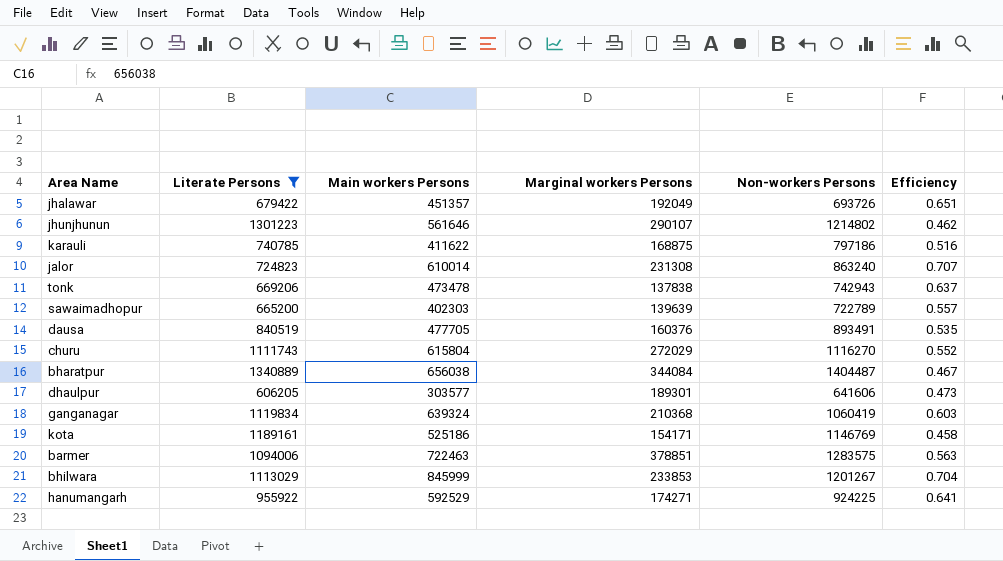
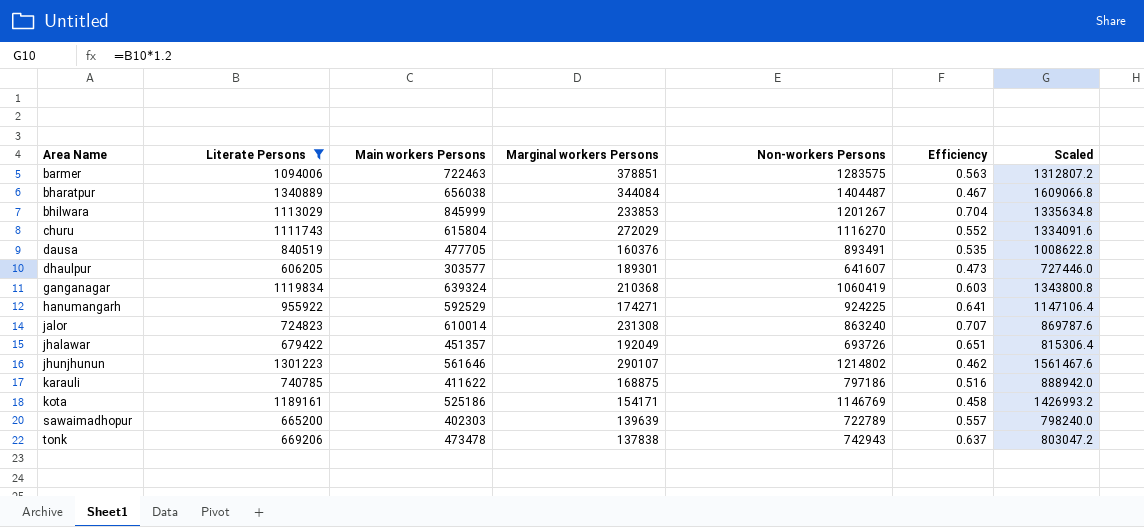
row order: none -> Area Name ascending
column Scaled | formula: none -> [Literate Persons] * 1.2
dhaulpur | Non-workers Persons: 641606 -> 641607

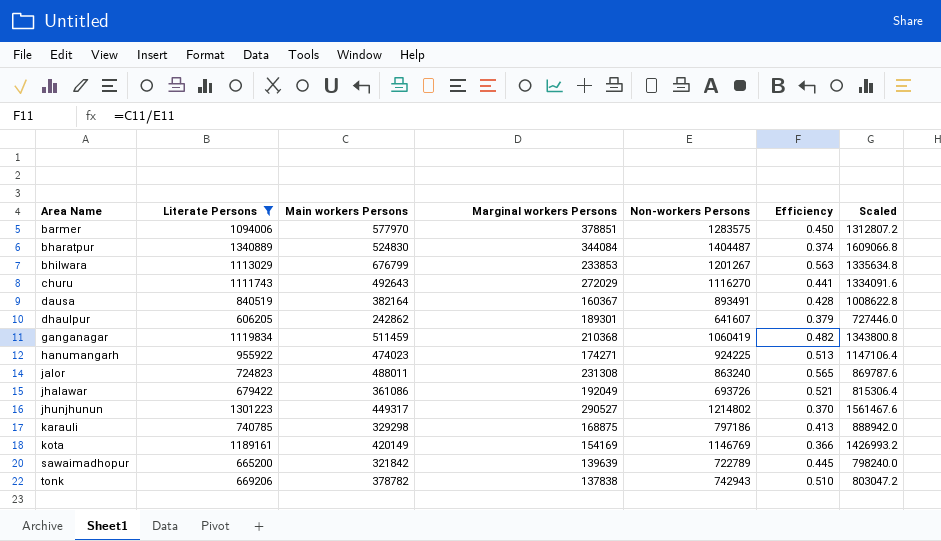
barmer | Main workers Persons: 722463 -> 577970
barmer | Efficiency: 0.563 -> 0.450
bharatpur | Main workers Persons: 656038 -> 524830
bharatpur | Efficiency: 0.467 -> 0.374
bhilwara | Main workers Persons: 845999 -> 676799
bhilwara | Efficiency: 0.704 -> 0.563
churu | Main workers Persons: 615804 -> 492643
churu | Efficiency: 0.552 -> 0.441
dausa | Main workers Persons: 477705 -> 382164
dausa | Marginal workers Persons: 160376 -> 160367
dausa | Efficiency: 0.535 -> 0.428
dhaulpur | Main workers Persons: 303577 -> 242862
dhaulpur | Efficiency: 0.473 -> 0.379
ganganagar | Main workers Persons: 639324 -> 511459
ganganagar | Efficiency: 0.603 -> 0.482
hanumangarh | Main workers Persons: 592529 -> 474023
hanumangarh | Efficiency: 0.641 -> 0.513
jalor | Main workers Persons: 610014 -> 488011
jalor | Efficiency: 0.707 -> 0.565
jhalawar | Main workers Persons: 451357 -> 361086
jhalawar | Efficiency: 0.651 -> 0.521
jhunjhunun | Main workers Persons: 561646 -> 449317
jhunjhunun | Marginal workers Persons: 290107 -> 290527
jhunjhunun | Efficiency: 0.462 -> 0.370
karauli | Main workers Persons: 411622 -> 329298
karauli | Efficiency: 0.516 -> 0.413
kota | Main workers Persons: 525186 -> 420149
kota | Marginal workers Persons: 154171 -> 154169
kota | Efficiency: 0.458 -> 0.366
sawaimadhopur | Main workers Persons: 402303 -> 321842
sawaimadhopur | Efficiency: 0.557 -> 0.445
tonk | Main workers Persons: 473478 -> 378782
tonk | Efficiency: 0.637 -> 0.510

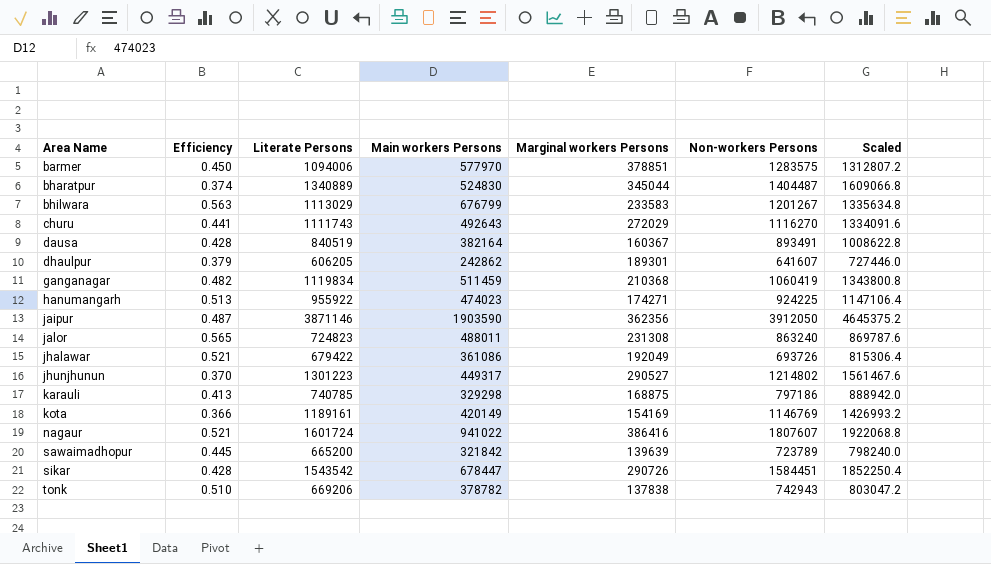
filter: Literate Persons <= 1340889 -> none
column Efficiency | position: 6 -> 2
bharatpur | Marginal workers Persons: 344084 -> 345044
bhilwara | Marginal workers Persons: 233853 -> 233583
sawaimadhopur | Non-workers Persons: 722789 -> 723789

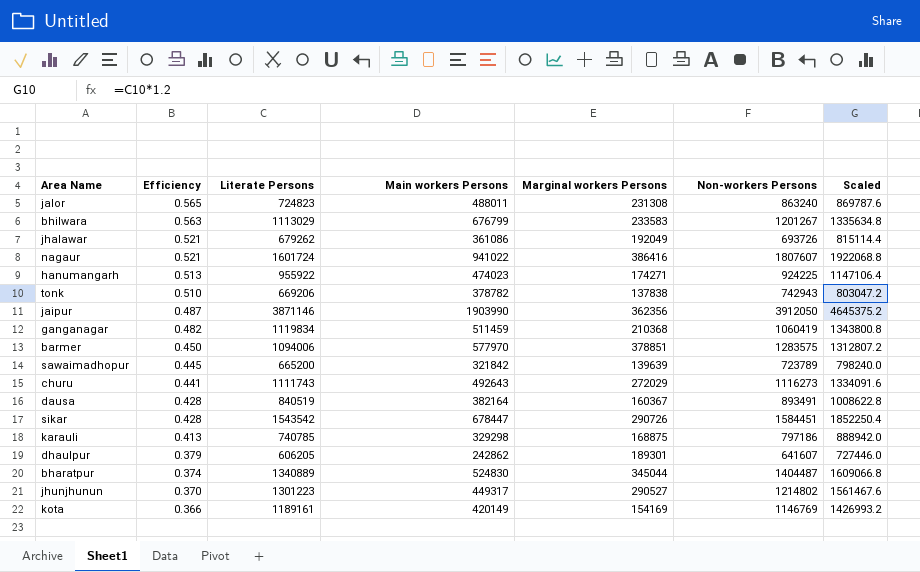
row order: Area Name ascending -> Efficiency descending
jhalawar | Literate Persons: 679422 -> 679262
jhalawar | Scaled: 815306.4 -> 815114.4
jaipur | Main workers Persons: 1903590 -> 1903990
churu | Non-workers Persons: 1116270 -> 1116273

